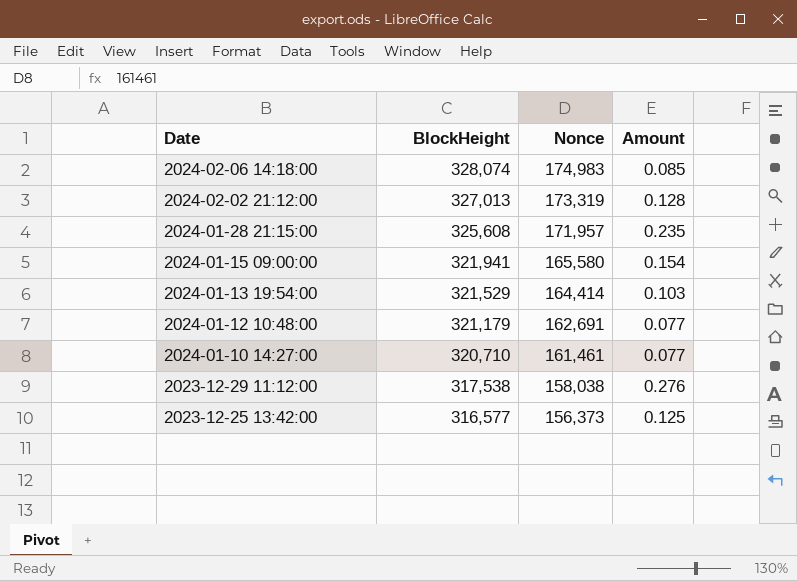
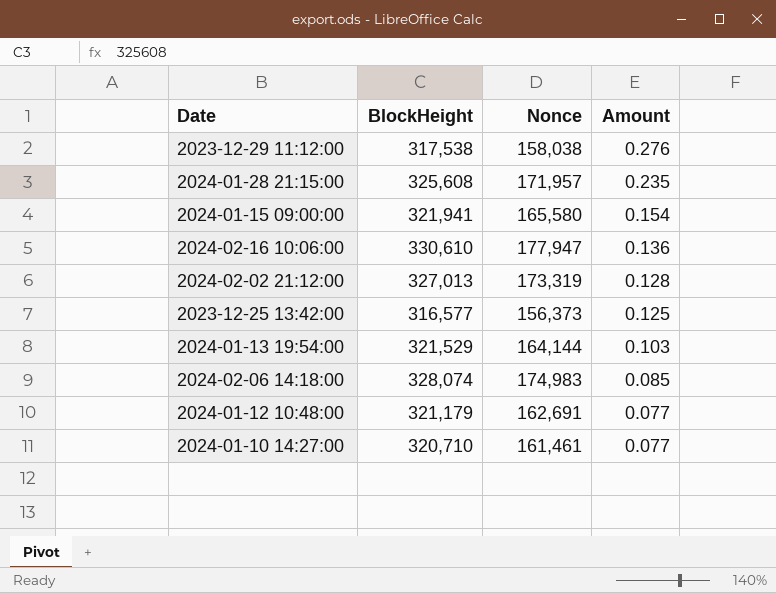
row order: Date descending -> Amount descending
row 2024-02-16 10:06:00: none -> 330,610 | 177,947 | 0.136
2024-01-13 19:54:00 | Nonce: 164,414 -> 164,144

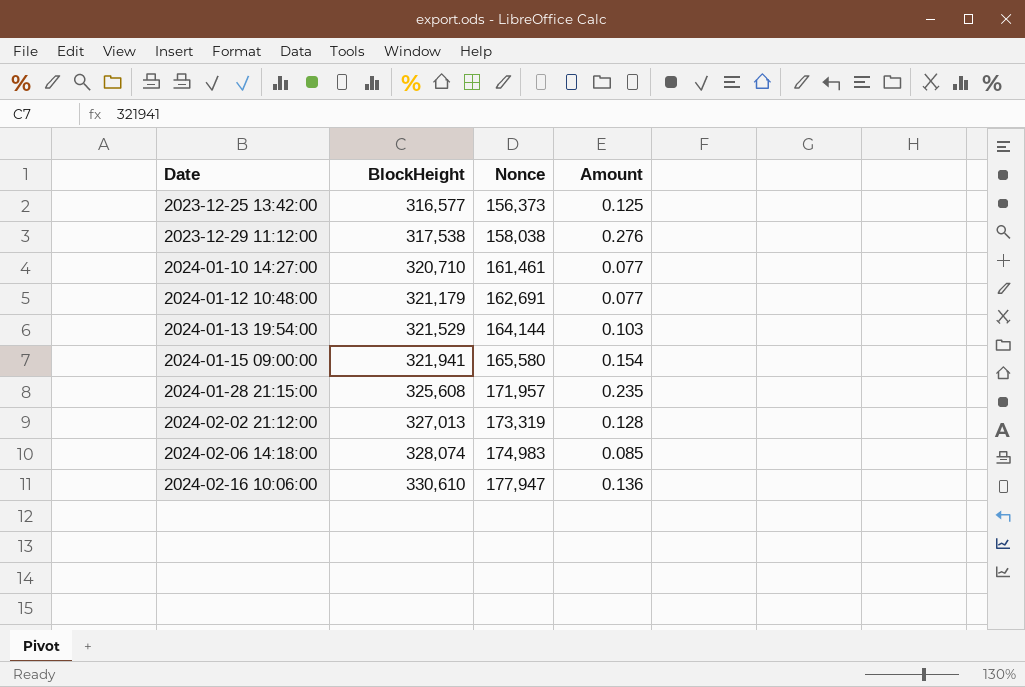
row order: Amount descending -> Date ascending

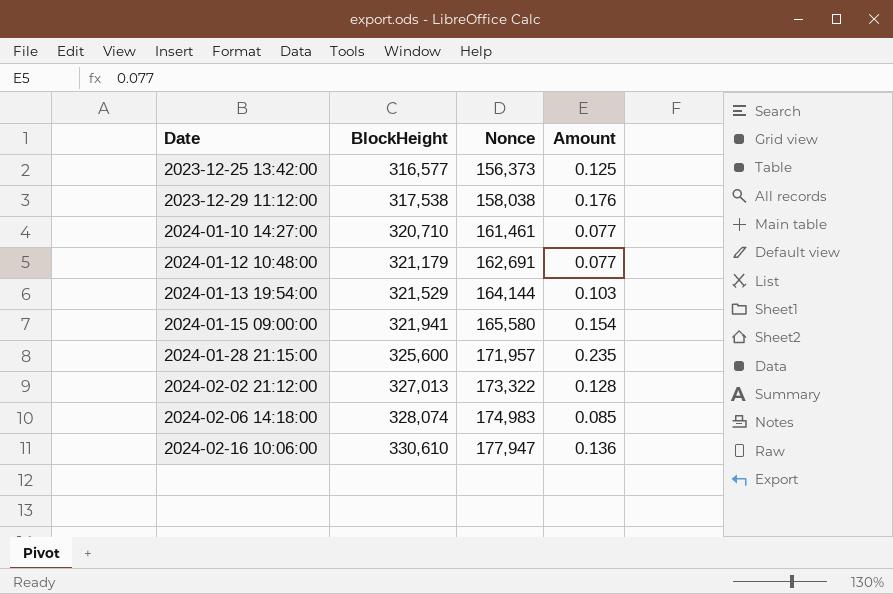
2023-12-29 11:12:00 | Amount: 0.276 -> 0.176
2024-01-28 21:15:00 | BlockHeight: 325,608 -> 325,600
2024-02-02 21:12:00 | Nonce: 173,319 -> 173,322

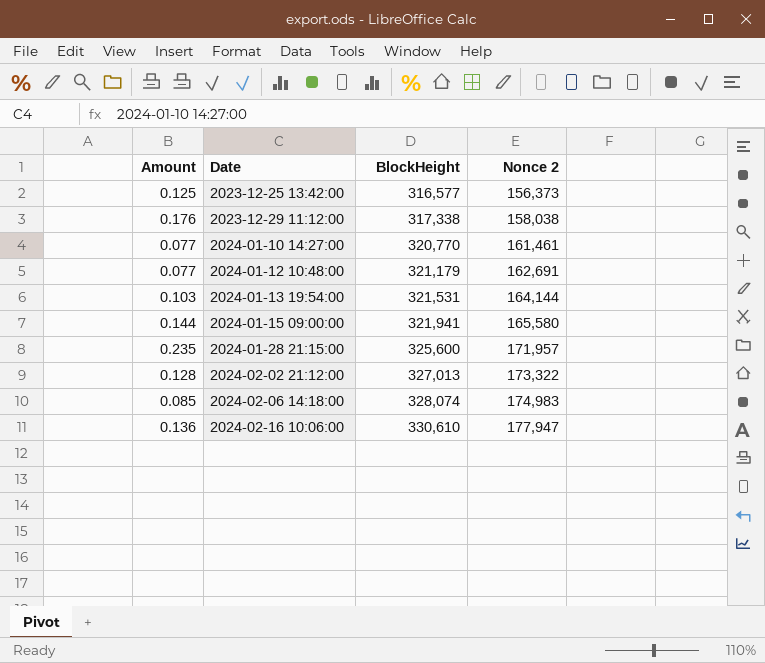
column Amount | position: 4 -> 1
column name: Nonce -> Nonce 2
2023-12-29 11:12:00 | BlockHeight: 317,538 -> 317,338
2024-01-10 14:27:00 | BlockHeight: 320,710 -> 320,770
2024-01-13 19:54:00 | BlockHeight: 321,529 -> 321,531
2024-01-15 09:00:00 | Amount: 0.154 -> 0.144

